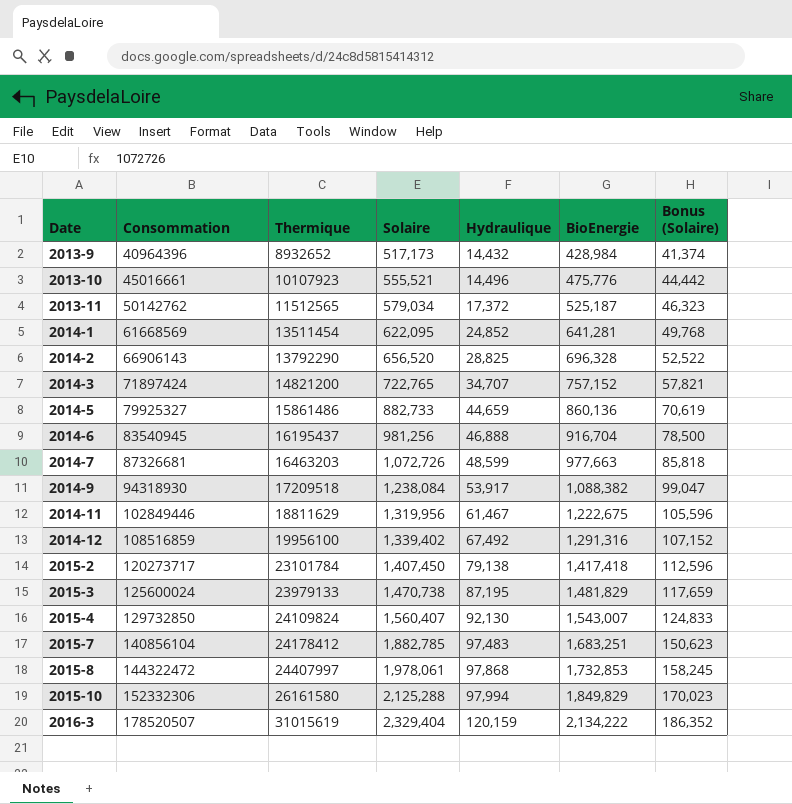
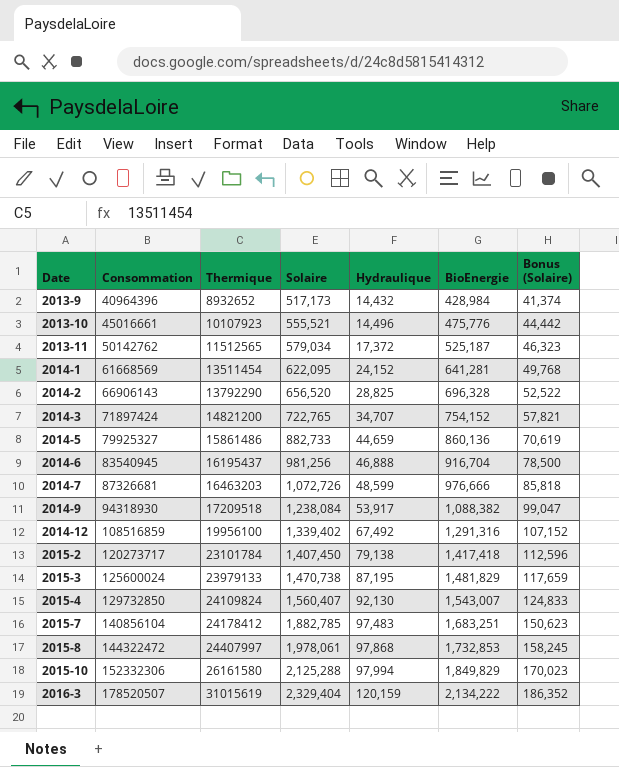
row 2014-11: 102849446 | 18811629 | 1,319,956 | 61,467 | 1,222,675 | 105,596 -> none
2014-1 | Hydraulique: 24,852 -> 24,152
2014-3 | BioEnergie: 757,152 -> 754,152
2014-7 | BioEnergie: 977,663 -> 976,666

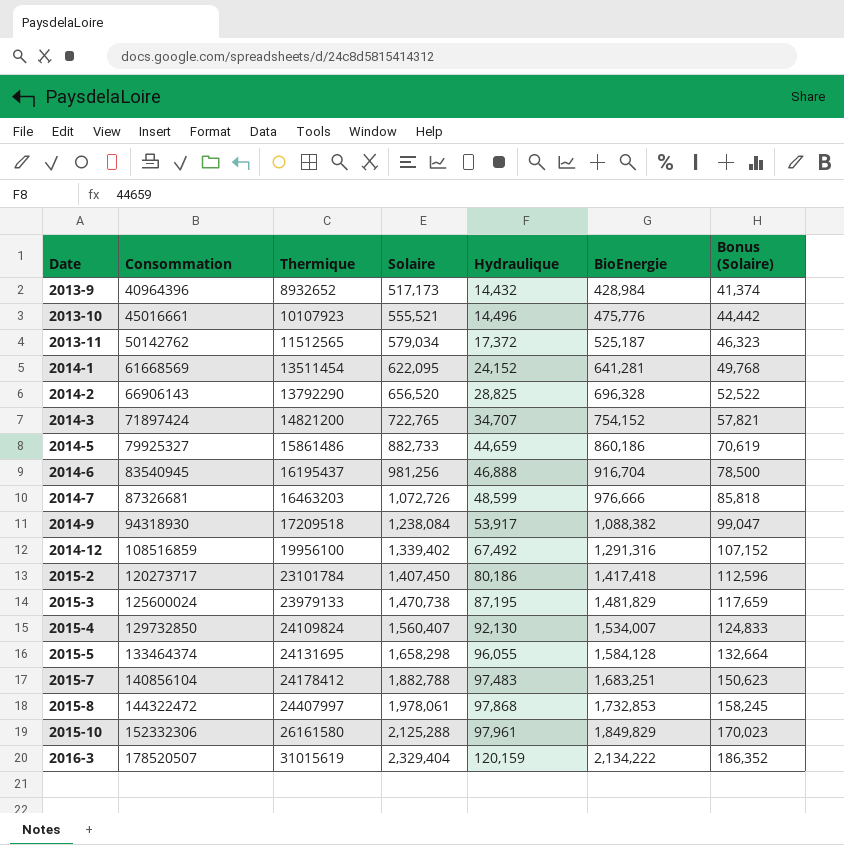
2014-5 | BioEnergie: 860,136 -> 860,186
2015-2 | Hydraulique: 79,138 -> 80,186
2015-4 | BioEnergie: 1,543,007 -> 1,534,007
row 2015-5: none -> 133464374 | 24131695 | 1,658,298 | 96,055 | 1,584,128 | 132,664
2015-7 | Solaire: 1,882,785 -> 1,882,788
2015-10 | Hydraulique: 97,994 -> 97,961

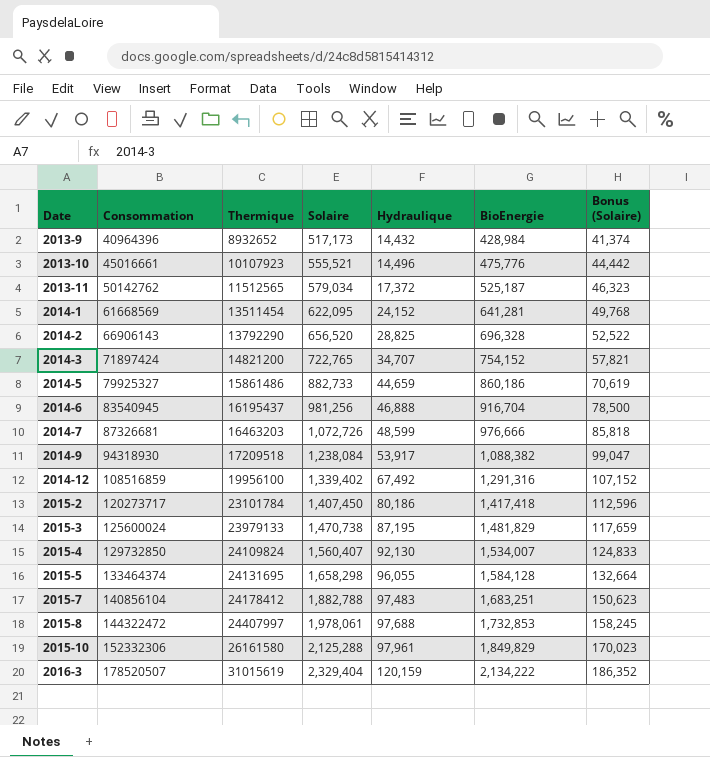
2015-8 | Hydraulique: 97,868 -> 97,688

